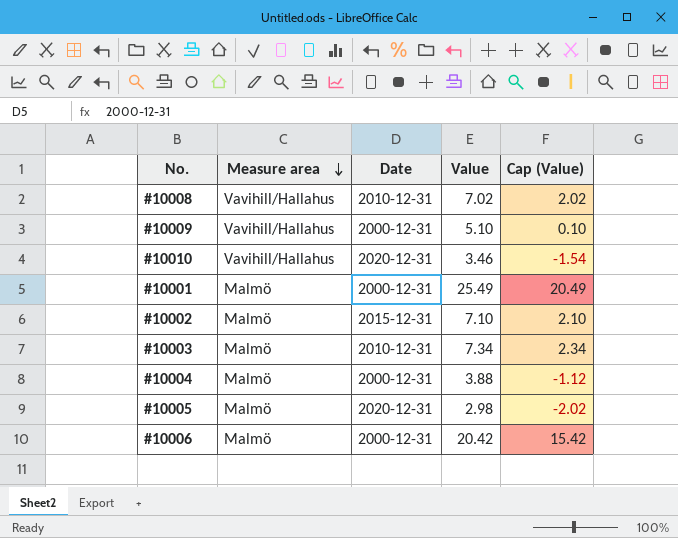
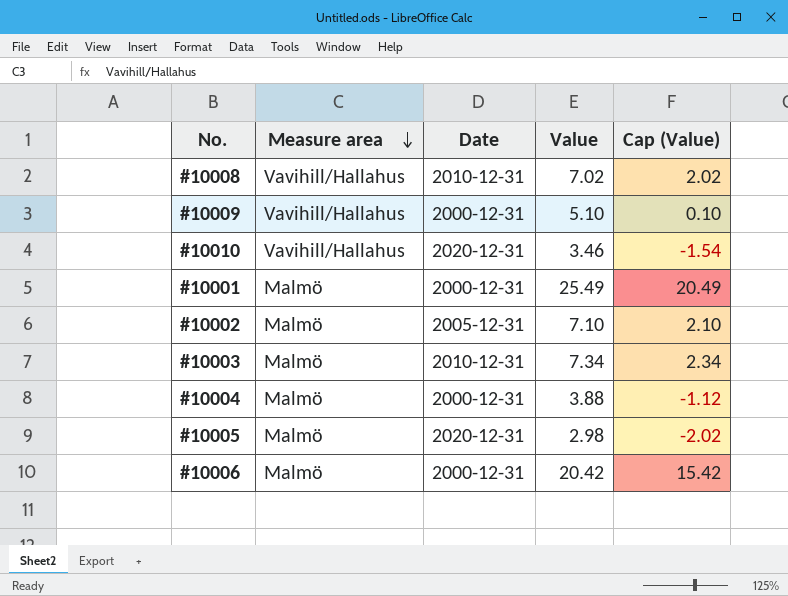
#10002 | Date: 2015-12-31 -> 2005-12-31

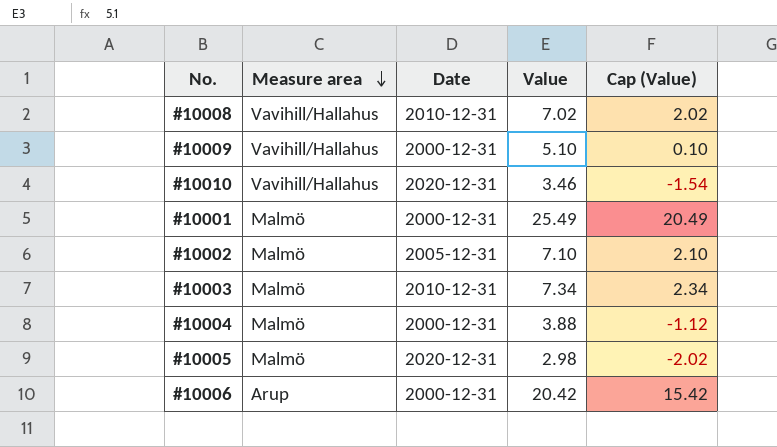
#10006 | Measure area: Malmö -> Arup

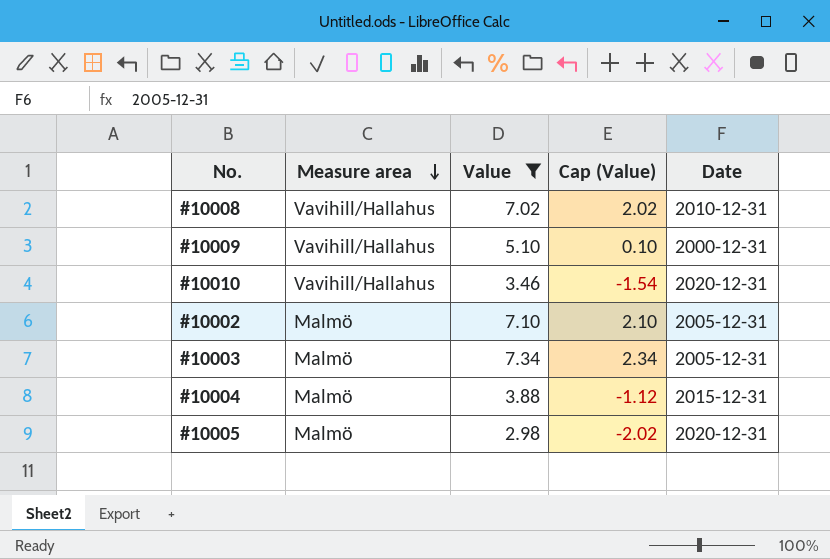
filter: none -> Value <= 7.34
column Date | position: 3 -> 5
#10003 | Date: 2010-12-31 -> 2005-12-31
#10004 | Date: 2000-12-31 -> 2015-12-31

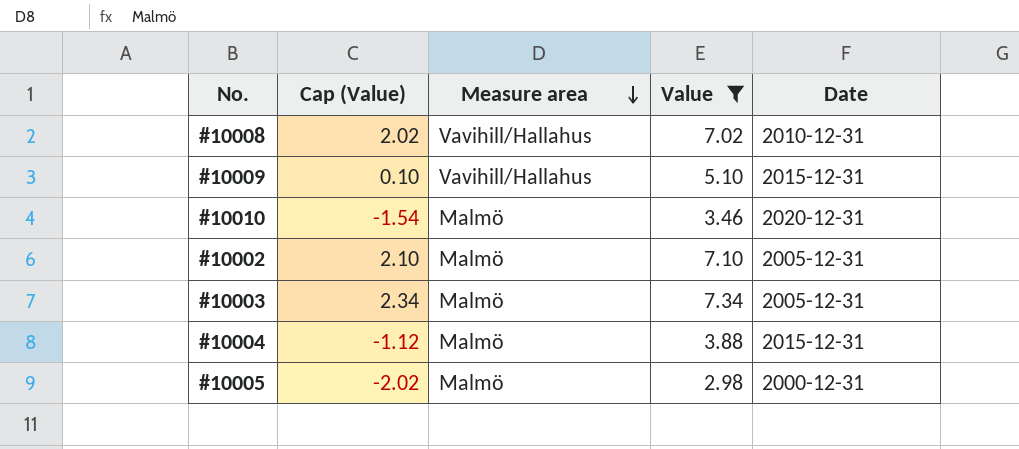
column Cap (Value) | position: 4 -> 2
#10009 | Date: 2000-12-31 -> 2015-12-31
#10010 | Measure area: Vavihill/Hallahus -> Malmö
#10005 | Date: 2020-12-31 -> 2000-12-31

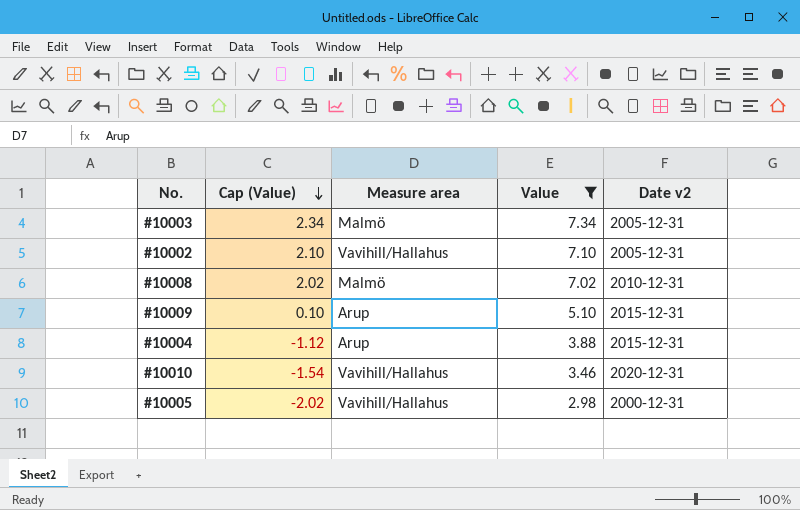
row order: Measure area descending -> Cap (Value) descending
column name: Date -> Date v2
#10002 | Measure area: Malmö -> Vavihill/Hallahus
#10008 | Measure area: Vavihill/Hallahus -> Malmö
#10009 | Measure area: Vavihill/Hallahus -> Arup
#10004 | Measure area: Malmö -> Arup
#10010 | Measure area: Malmö -> Vavihill/Hallahus
#10005 | Measure area: Malmö -> Vavihill/Hallahus

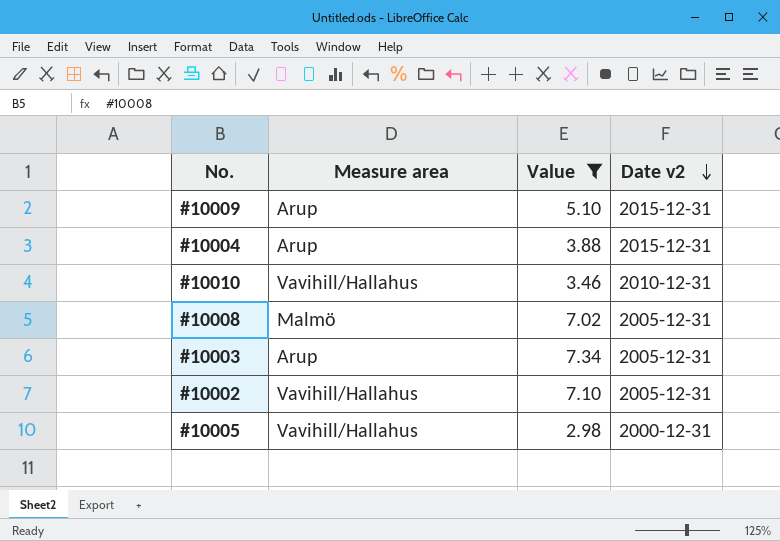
row order: Cap (Value) descending -> Date v2 descending
column Cap (Value) | formula: [Value] - 5 -> none
#10010 | Date v2: 2020-12-31 -> 2010-12-31
#10008 | Date v2: 2010-12-31 -> 2005-12-31
#10003 | Measure area: Malmö -> Arup

